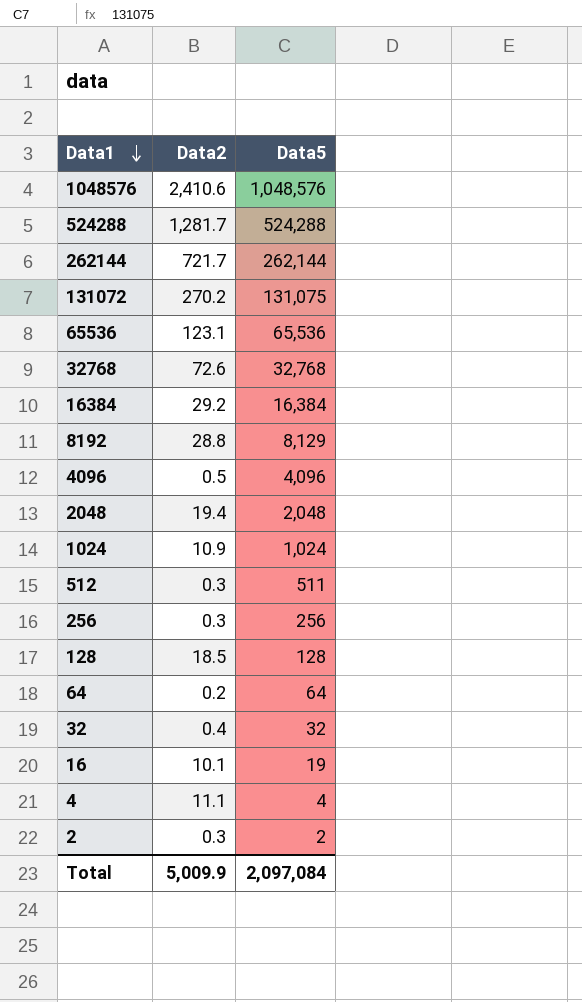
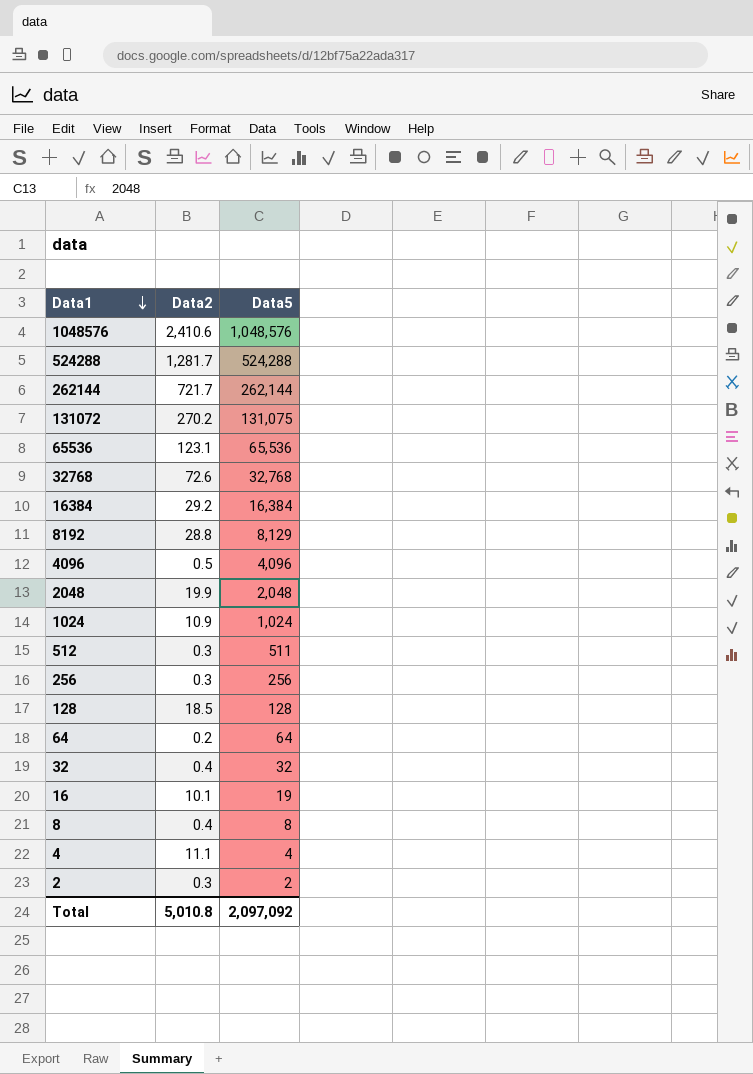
2048 | Data2: 19.4 -> 19.9
row 8: none -> 0.4 | 8
Total | Data2: 5,009.9 -> 5,010.8
Total | Data5: 2,097,084 -> 2,097,092

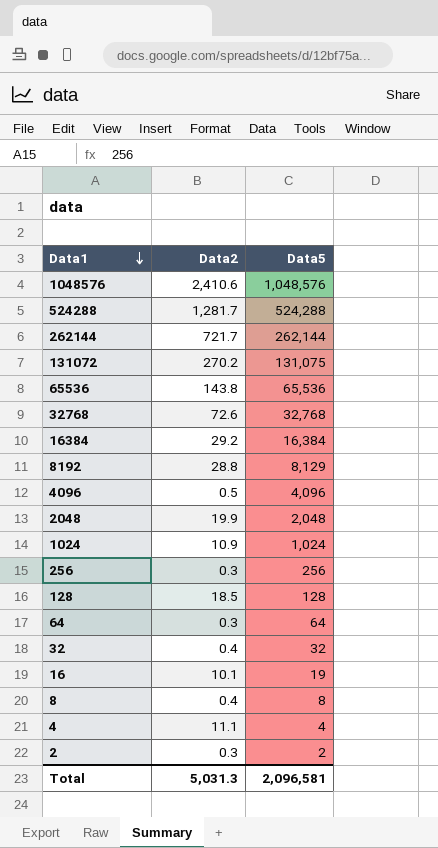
row 512: 0.3 | 511 -> none
65536 | Data2: 123.1 -> 143.8
64 | Data2: 0.2 -> 0.3
Total | Data2: 5,010.8 -> 5,031.3
Total | Data5: 2,097,092 -> 2,096,581

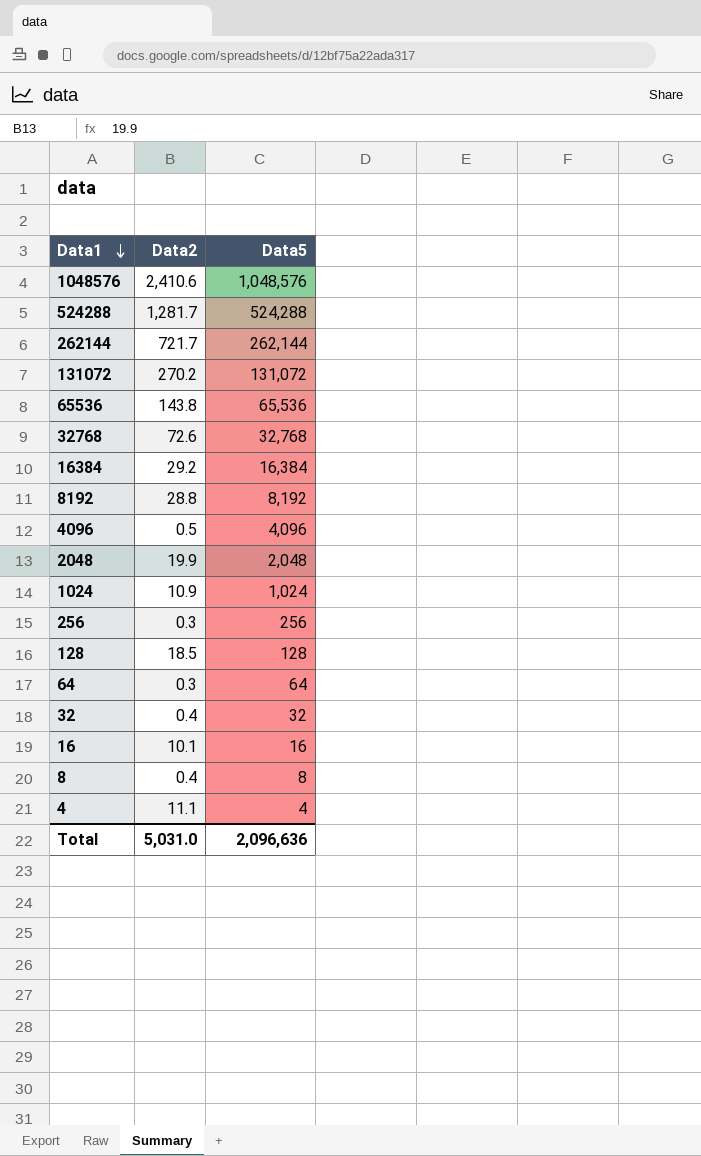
row 2: 0.3 | 2 -> none
131072 | Data5: 131,075 -> 131,072
8192 | Data5: 8,129 -> 8,192
16 | Data5: 19 -> 16
Total | Data2: 5,031.3 -> 5,031.0
Total | Data5: 2,096,581 -> 2,096,636

